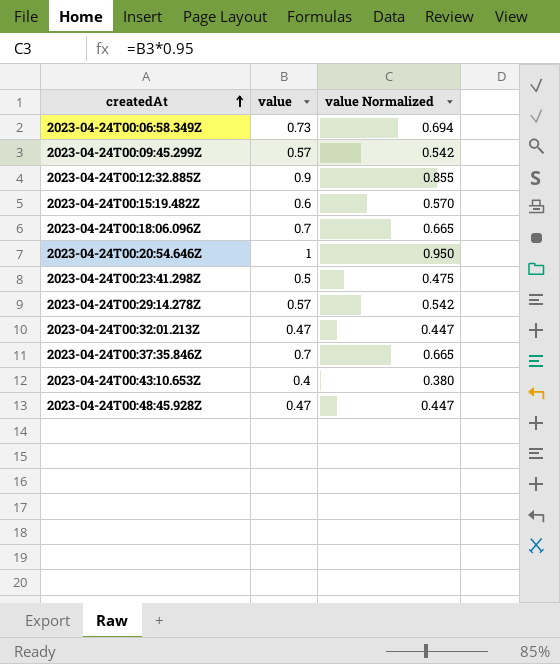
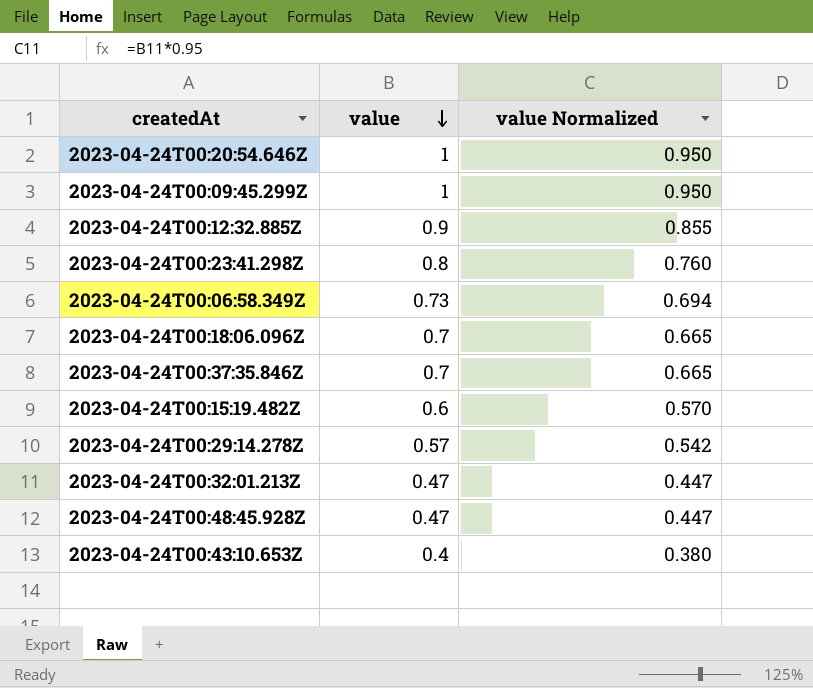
row order: createdAt ascending -> value descending
2023-04-24T00:09:45.299Z | value: 0.57 -> 1
2023-04-24T00:09:45.299Z | value Normalized: 0.542 -> 0.950
2023-04-24T00:23:41.298Z | value: 0.5 -> 0.8
2023-04-24T00:23:41.298Z | value Normalized: 0.475 -> 0.760

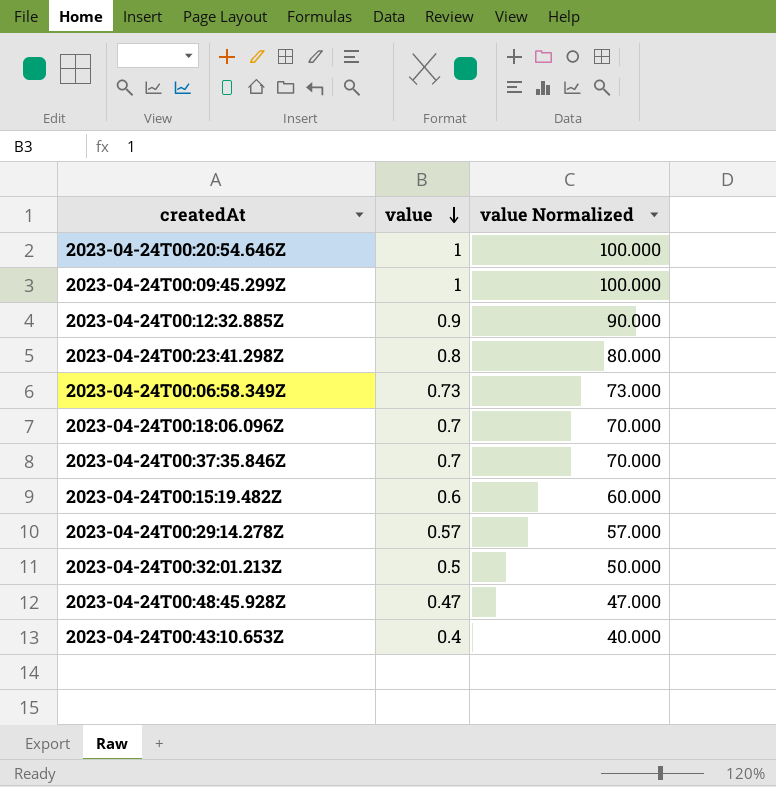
column value Normalized | formula: [value] * 0.95 -> [value] * 100
2023-04-24T00:32:01.213Z | value: 0.47 -> 0.5

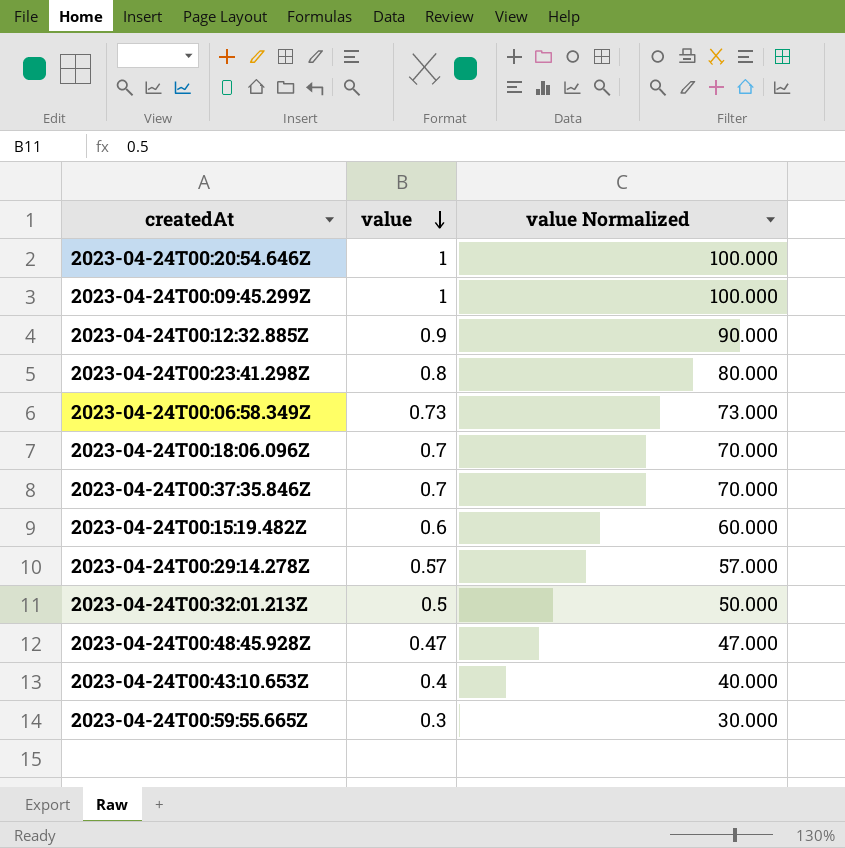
row 2023-04-24T00:59:55.665Z: none -> 0.3 | 30.000

